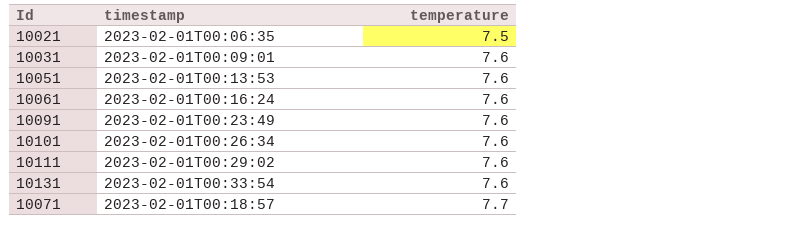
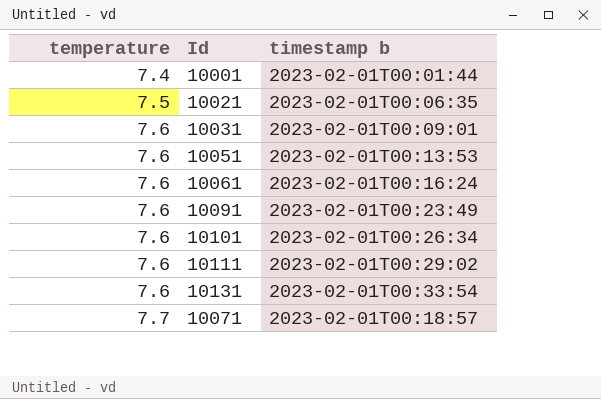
column temperature | position: 3 -> 1
column name: timestamp -> timestamp b
row 10001: none -> 7.4 | 2023-02-01T00:01:44

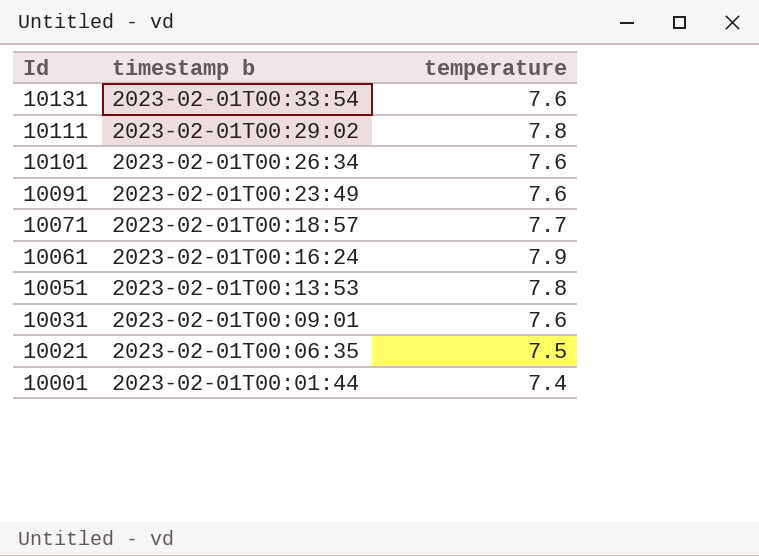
row order: temperature ascending -> Id descending
column temperature | position: 1 -> 3
10111 | temperature: 7.6 -> 7.8
10061 | temperature: 7.6 -> 7.9
10051 | temperature: 7.6 -> 7.8

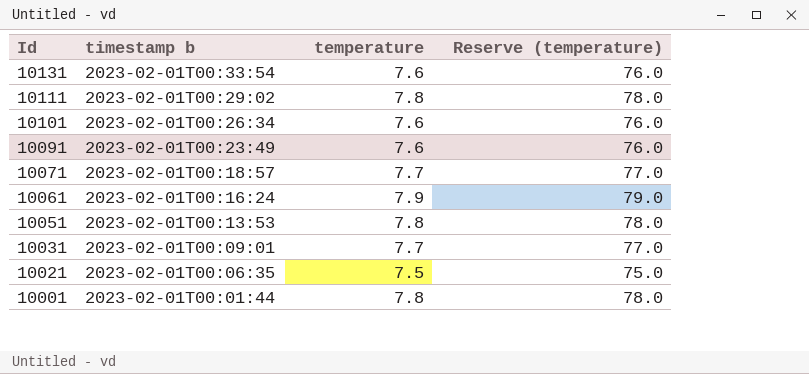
column Reserve (temperature) | formula: none -> [temperature] * 10
10031 | temperature: 7.6 -> 7.7
10001 | temperature: 7.4 -> 7.8

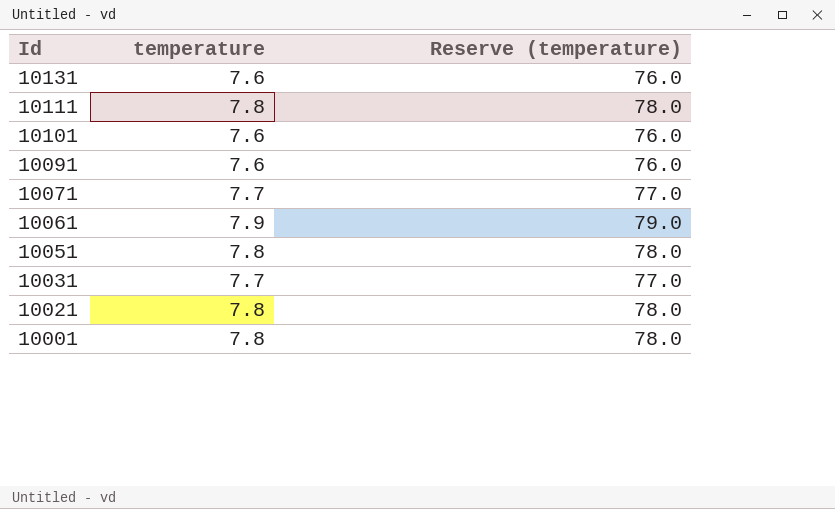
column timestamp b | position: 2 -> none
10021 | temperature: 7.5 -> 7.8
10021 | Reserve (temperature): 75.0 -> 78.0

